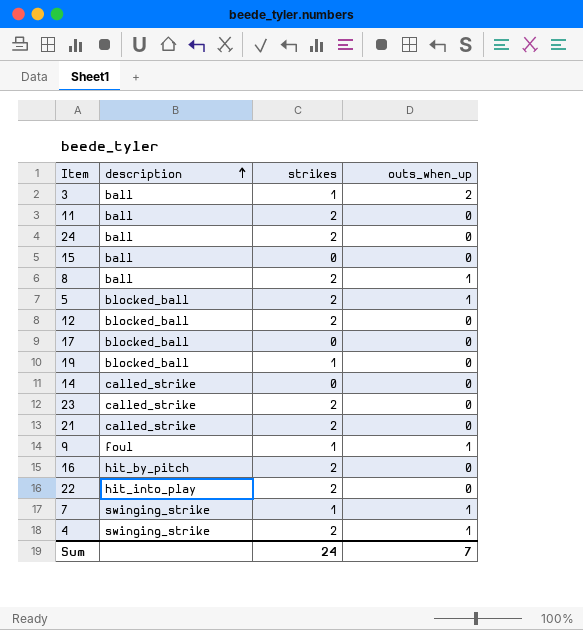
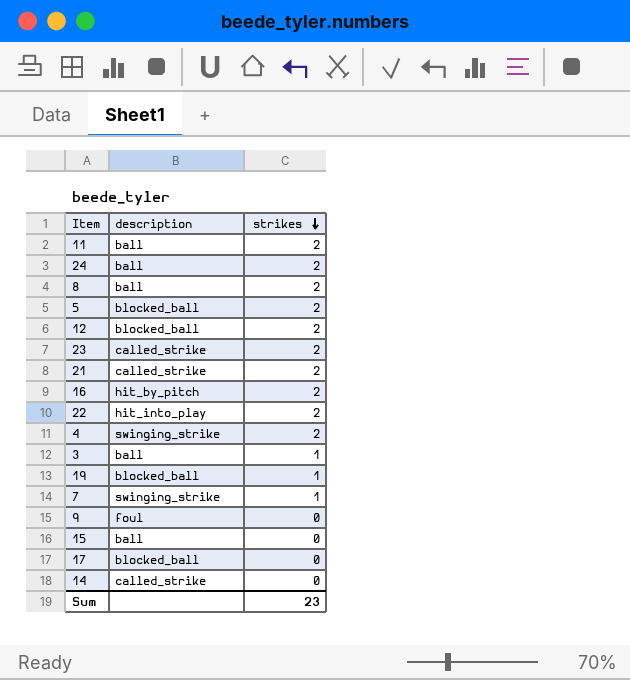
row order: description ascending -> strikes descending
column outs_when_up | position: 4 -> none
9 | strikes: 1 -> 0
Sum | strikes: 24 -> 23

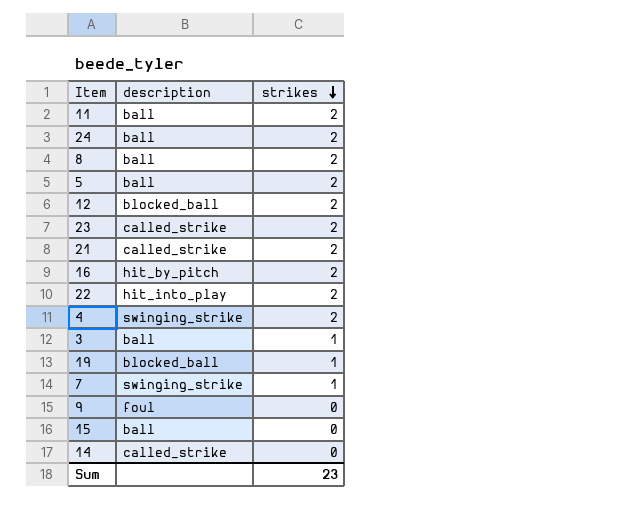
row 17: blocked_ball | 0 -> none
5 | description: blocked_ball -> ball

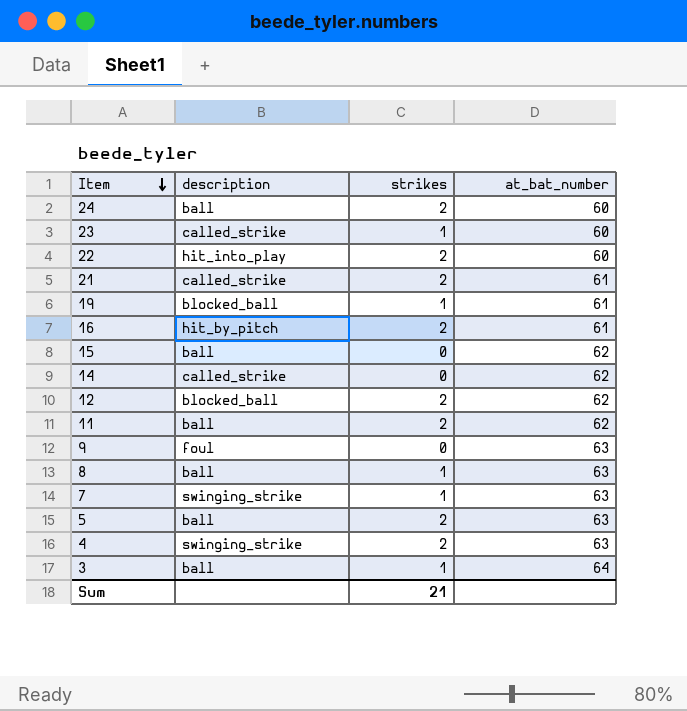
row order: strikes descending -> Item descending
column at_bat_number | position: none -> 4
23 | strikes: 2 -> 1
8 | strikes: 2 -> 1
Sum | strikes: 23 -> 21

